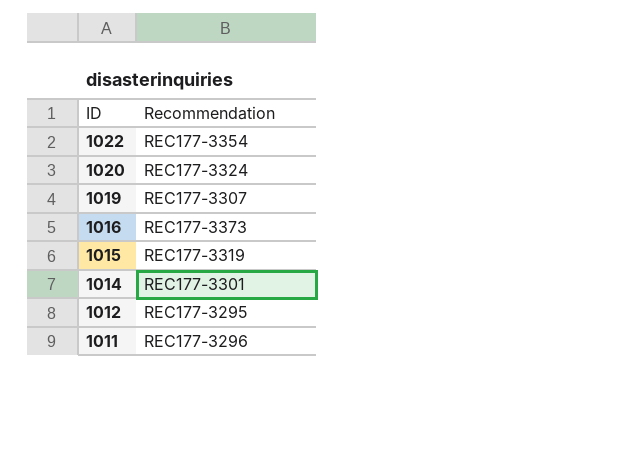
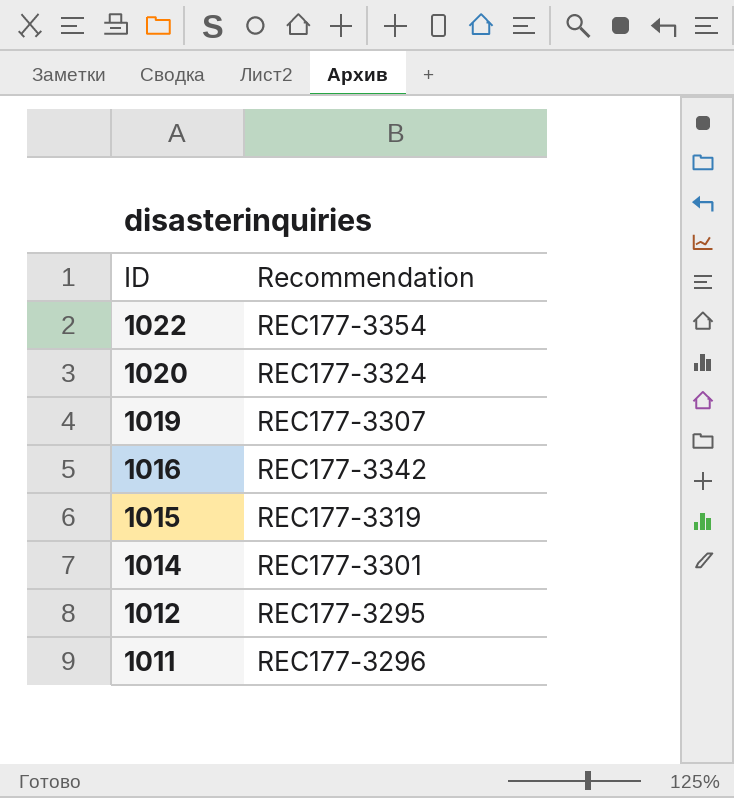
1016 | Recommendation: REC177-3373 -> REC177-3342

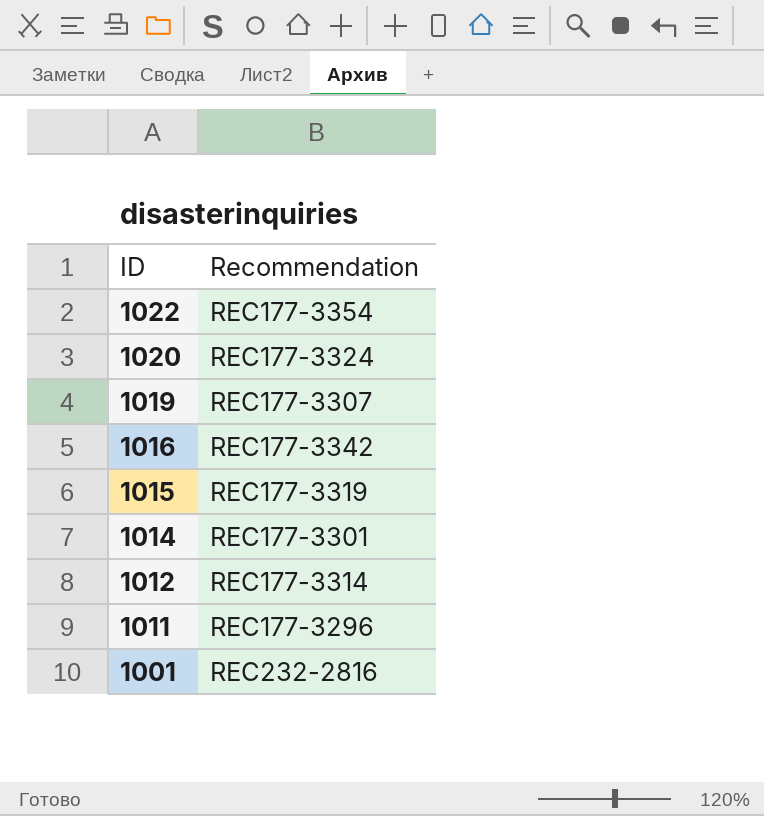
1012 | Recommendation: REC177-3295 -> REC177-3314
row 1001: none -> REC232-2816

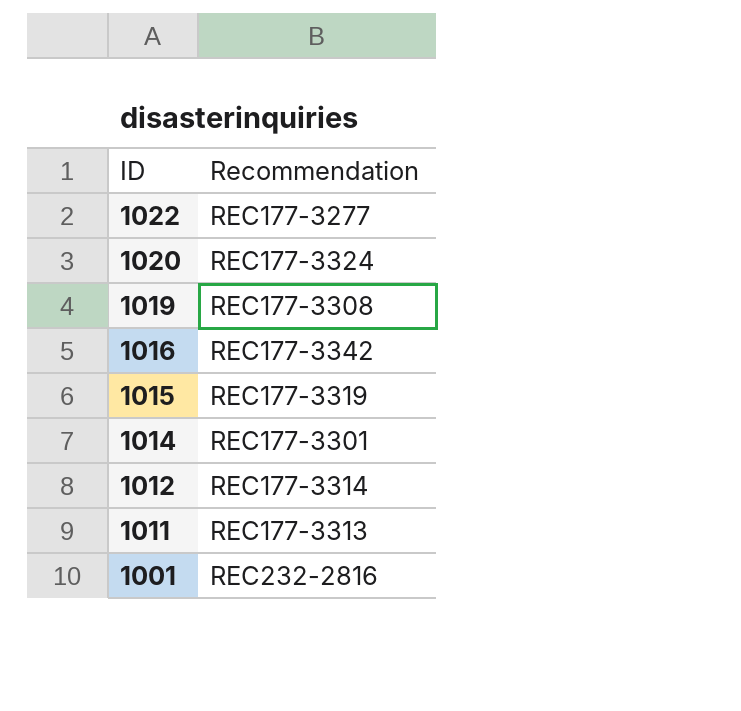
1022 | Recommendation: REC177-3354 -> REC177-3277
1019 | Recommendation: REC177-3307 -> REC177-3308
1011 | Recommendation: REC177-3296 -> REC177-3313

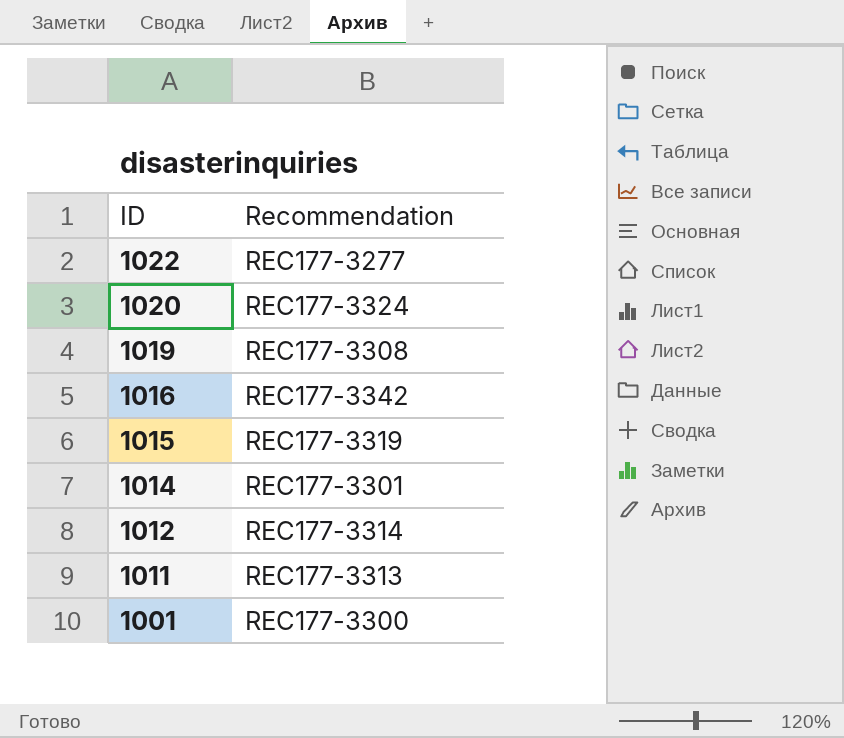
1001 | Recommendation: REC232-2816 -> REC177-3300

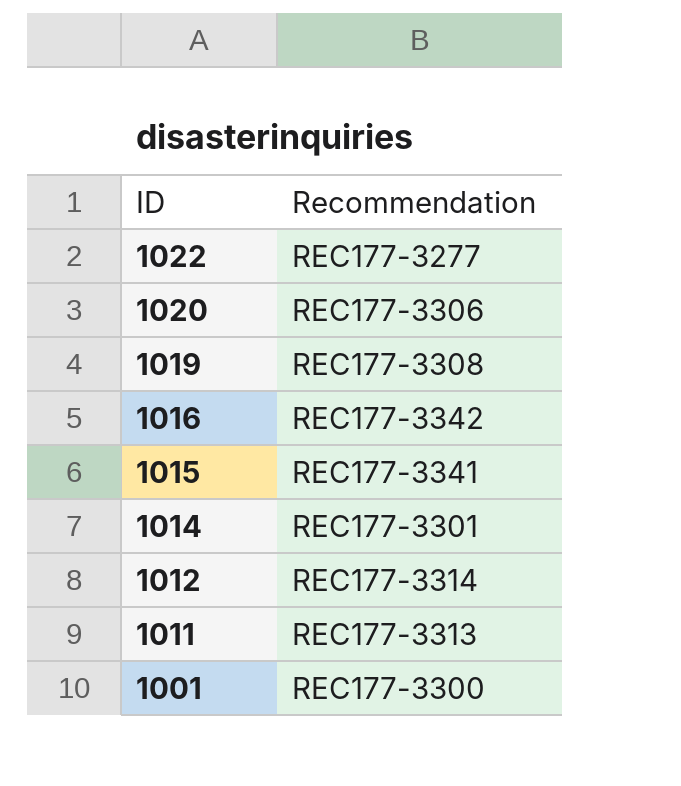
1020 | Recommendation: REC177-3324 -> REC177-3306
1015 | Recommendation: REC177-3319 -> REC177-3341

